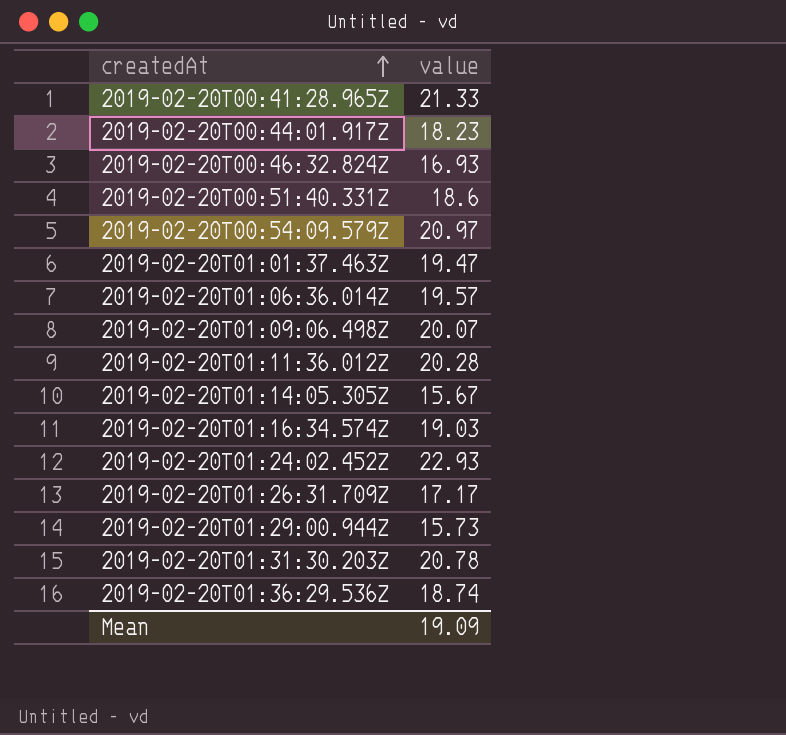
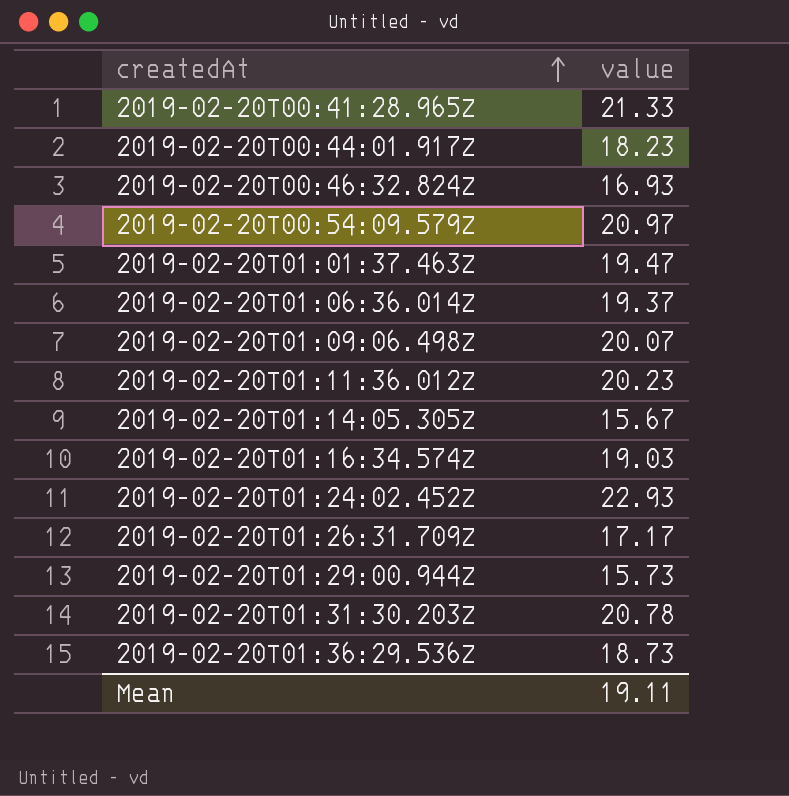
row 2019-02-20T00:51:40.331Z: 18.6 -> none
2019-02-20T01:06:36.014Z | value: 19.57 -> 19.37
2019-02-20T01:11:36.012Z | value: 20.28 -> 20.23
2019-02-20T01:36:29.536Z | value: 18.74 -> 18.73
Mean | value: 19.09 -> 19.11

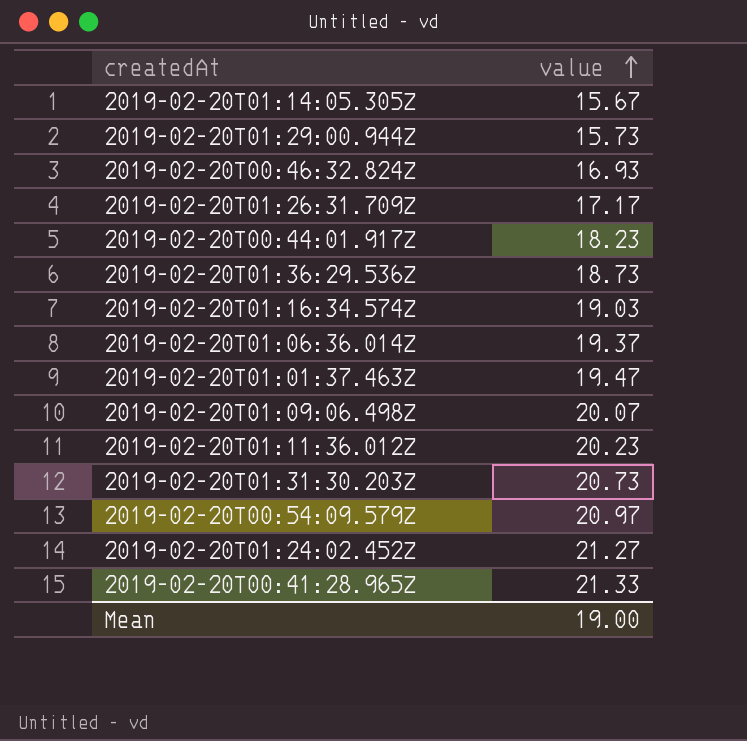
row order: createdAt ascending -> value ascending
2019-02-20T01:31:30.203Z | value: 20.78 -> 20.73
2019-02-20T01:24:02.452Z | value: 22.93 -> 21.27
Mean | value: 19.11 -> 19.00

